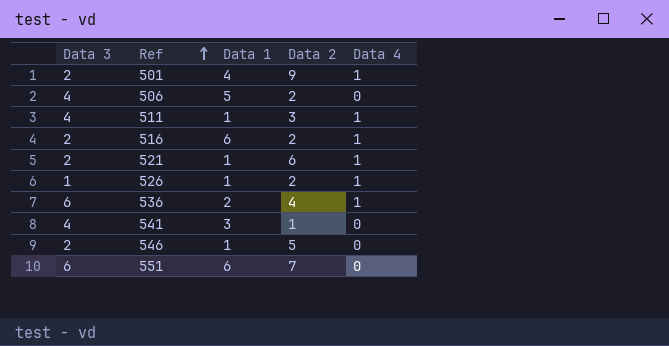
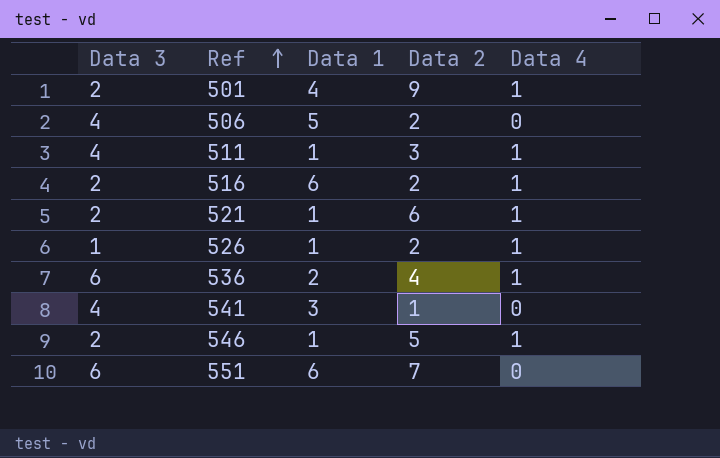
546 | Data 4: 0 -> 1

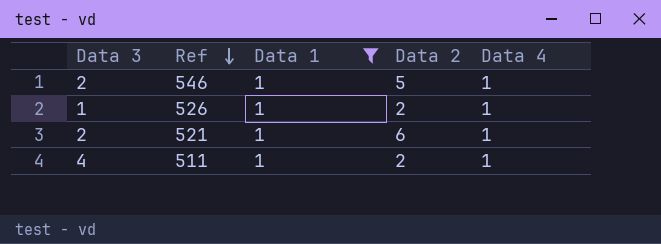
filter: none -> Data 1 = 1
row order: Ref ascending -> Ref descending
511 | Data 2: 3 -> 2

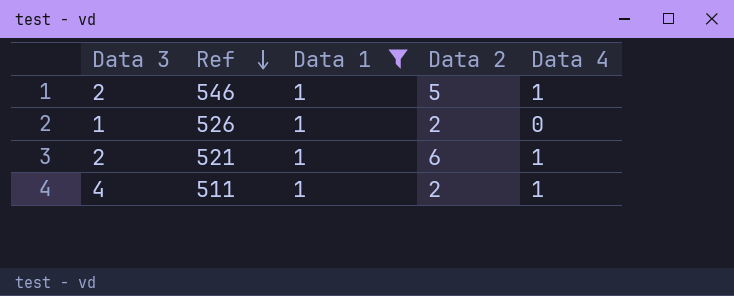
526 | Data 4: 1 -> 0

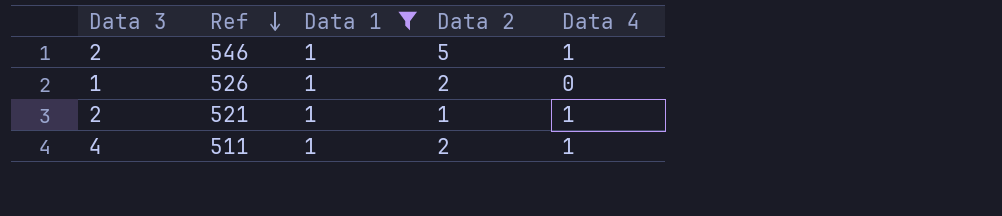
521 | Data 2: 6 -> 1

